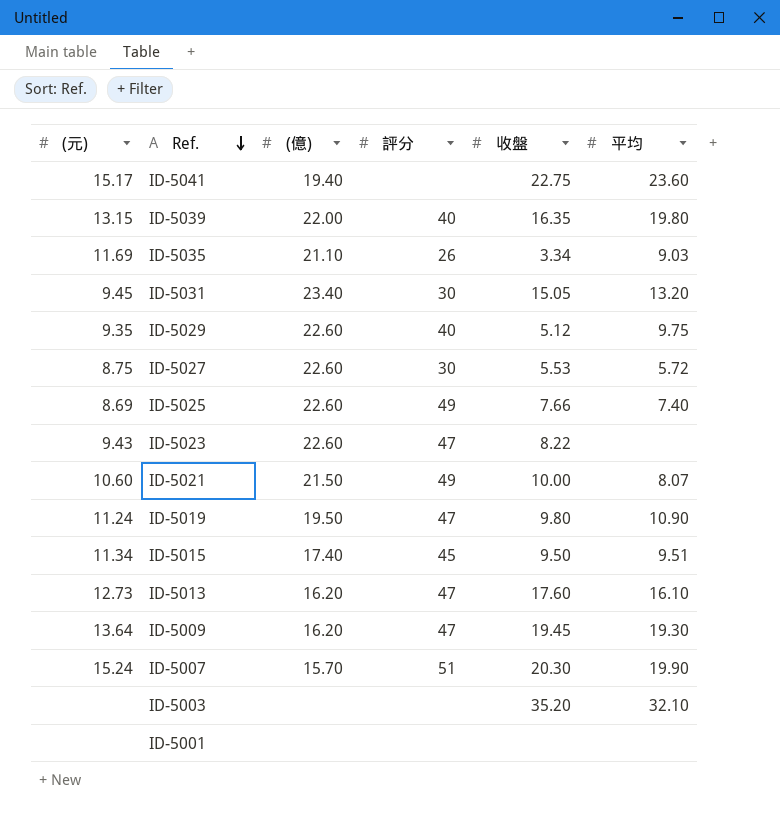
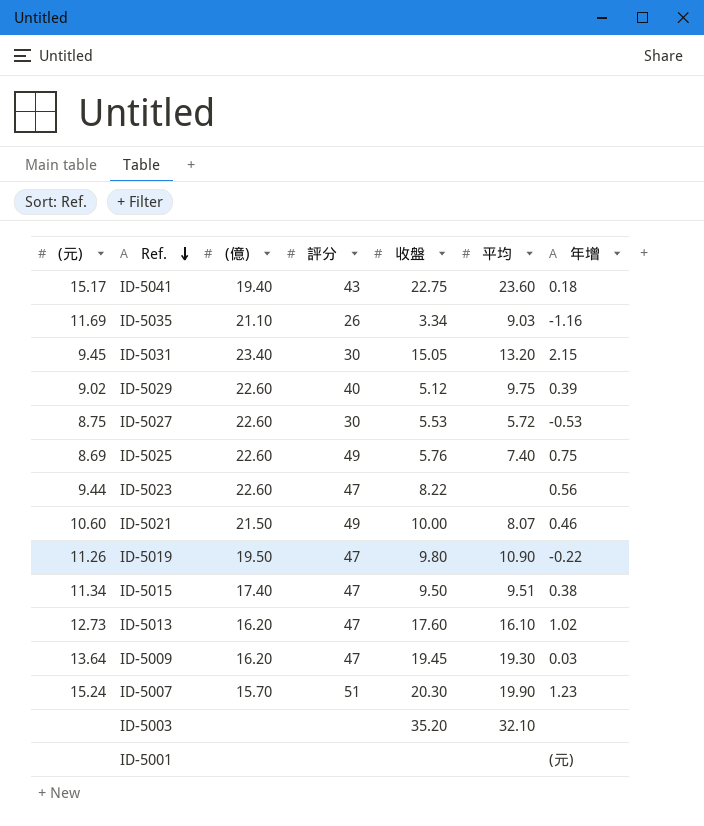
column 年增 | position: none -> 7
row ID-5039: 13.15 | 22.00 | 40 | 16.35 | 19.80 -> none
ID-5041 | 評分: none -> 43
ID-5029 | (元): 9.35 -> 9.02
ID-5025 | 收盤: 7.66 -> 5.76
ID-5023 | (元): 9.43 -> 9.44
ID-5019 | (元): 11.24 -> 11.26
ID-5015 | 評分: 45 -> 47

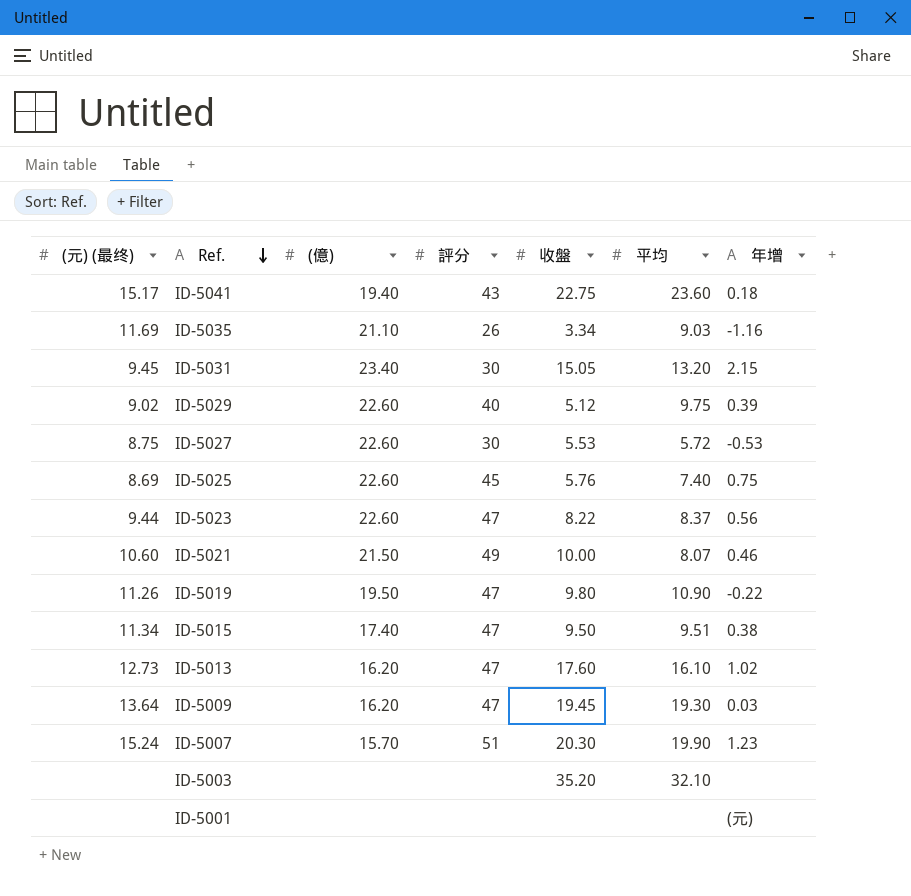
column name: (元) -> (元) (最终)
ID-5025 | 評分: 49 -> 45
ID-5023 | 平均: none -> 8.37

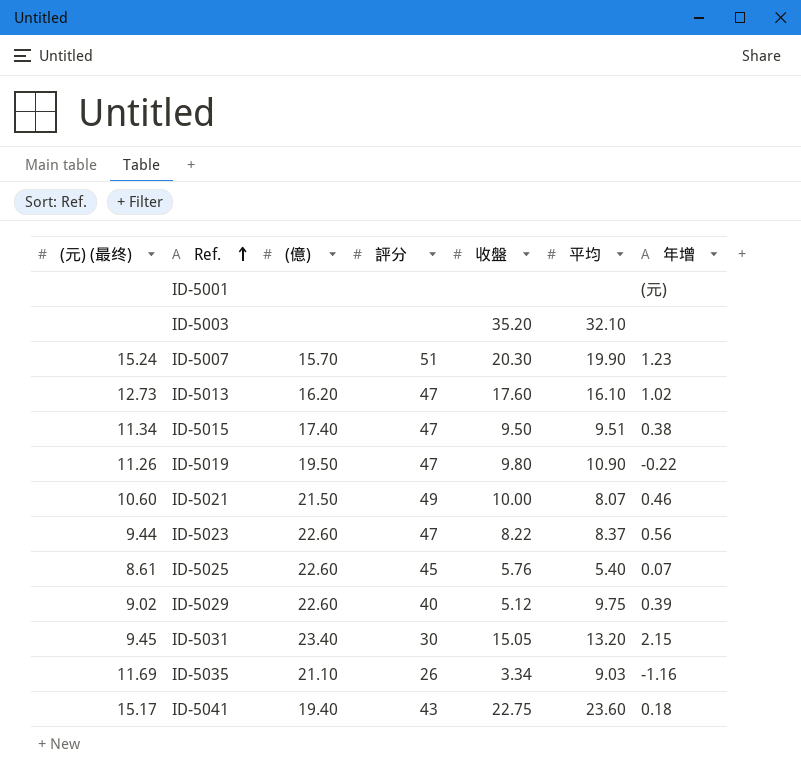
row order: Ref. descending -> Ref. ascending
row ID-5027: 8.75 | 22.60 | 30 | 5.53 | 5.72 | -0.53 -> none
row ID-5009: 13.64 | 16.20 | 47 | 19.45 | 19.30 | 0.03 -> none
ID-5025 | (元) (最终): 8.69 -> 8.61
ID-5025 | 平均: 7.40 -> 5.40
ID-5025 | 年增: 0.75 -> 0.07

